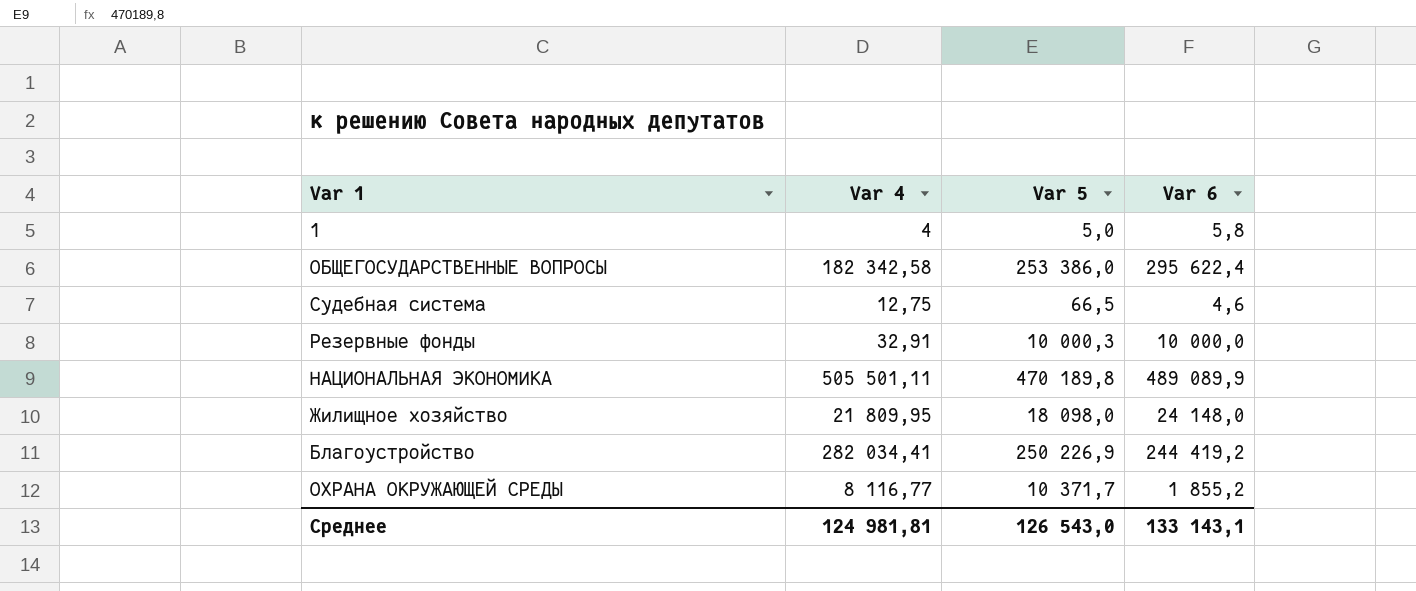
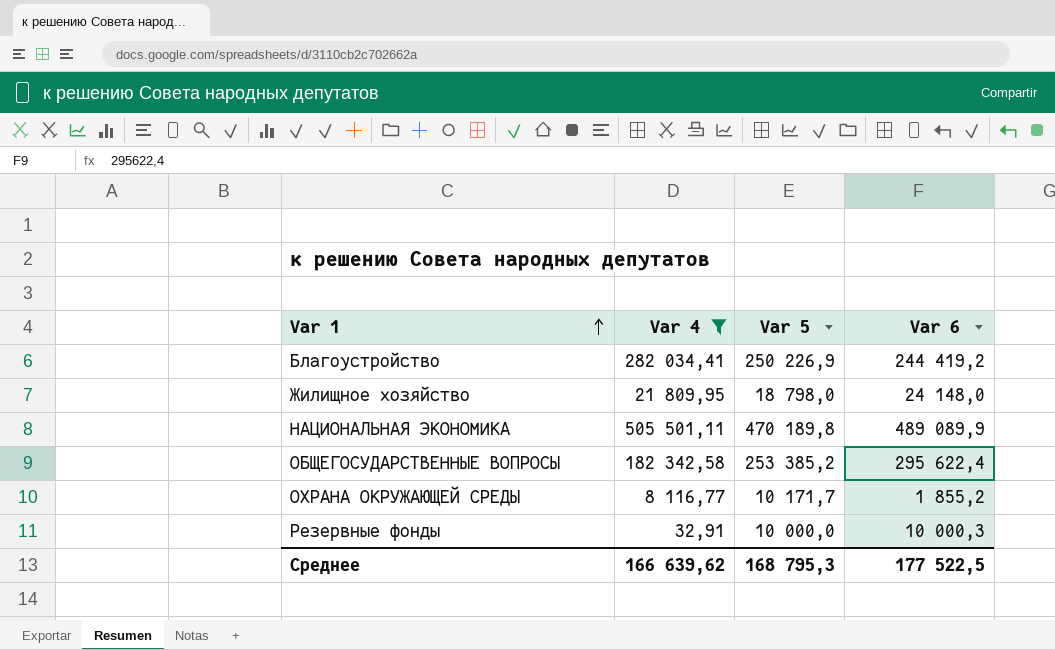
filter: none -> Var 4 >= 32,91
row order: none -> Var 1 ascending
Жилищное хозяйство | Var 5: 18 098,0 -> 18 798,0
ОБЩЕГОСУДАРСТВЕННЫЕ ВОПРОСЫ | Var 5: 253 386,0 -> 253 385,2
ОХРАНА ОКРУЖАЮЩЕЙ СРЕДЫ | Var 5: 10 371,7 -> 10 171,7
Резервные фонды | Var 5: 10 000,3 -> 10 000,0
Резервные фонды | Var 6: 10 000,0 -> 10 000,3
Среднее | Var 4: 124 981,81 -> 166 639,62
Среднее | Var 5: 126 543,0 -> 168 795,3
Среднее | Var 6: 133 143,1 -> 177 522,5

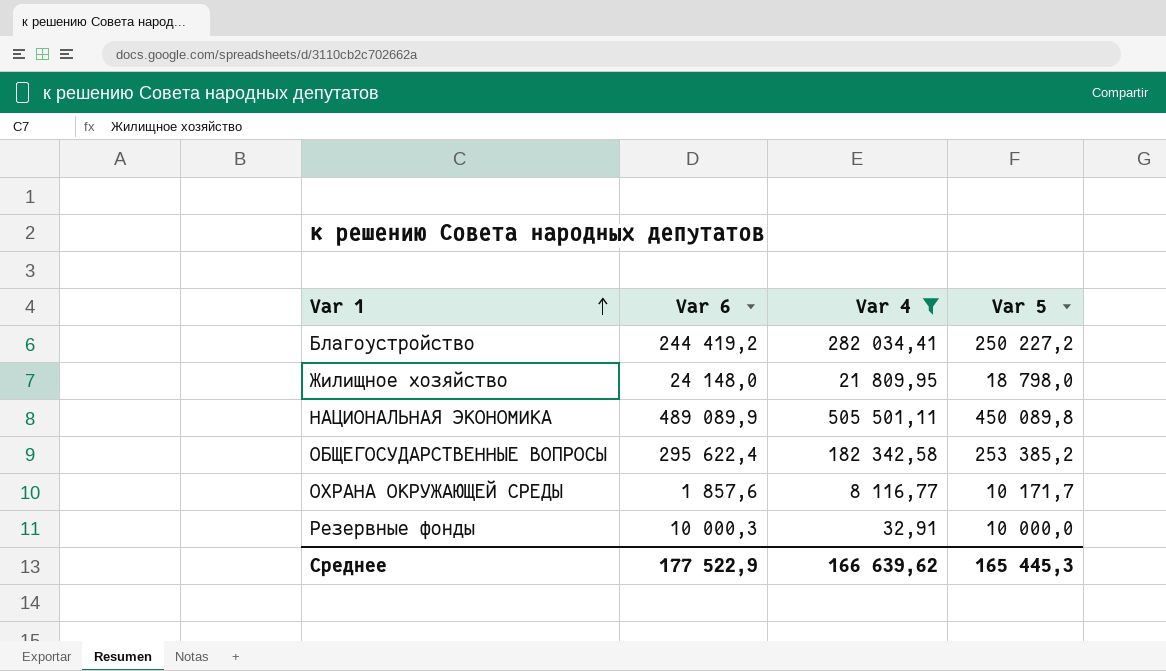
column Var 6 | position: 4 -> 2
Благоустройство | Var 5: 250 226,9 -> 250 227,2
НАЦИОНАЛЬНАЯ ЭКОНОМИКА | Var 5: 470 189,8 -> 450 089,8
ОХРАНА ОКРУЖАЮЩЕЙ СРЕДЫ | Var 6: 1 855,2 -> 1 857,6
Среднее | Var 6: 177 522,5 -> 177 522,9
Среднее | Var 5: 168 795,3 -> 165 445,3

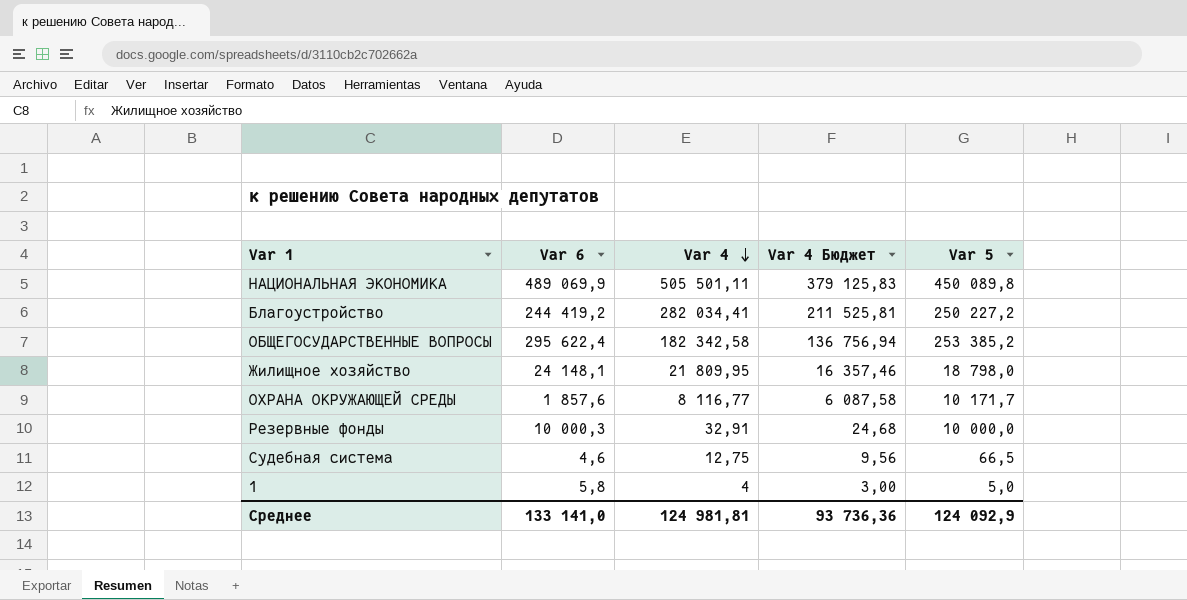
filter: Var 4 >= 32,91 -> none
row order: Var 1 ascending -> Var 4 descending
column Var 4 Бюджет | formula: none -> [Var 4] * 0,75
НАЦИОНАЛЬНАЯ ЭКОНОМИКА | Var 6: 489 089,9 -> 489 069,9
Жилищное хозяйство | Var 6: 24 148,0 -> 24 148,1
Среднее | Var 6: 177 522,9 -> 133 141,0
Среднее | Var 4: 166 639,62 -> 124 981,81
Среднее | Var 5: 165 445,3 -> 124 092,9

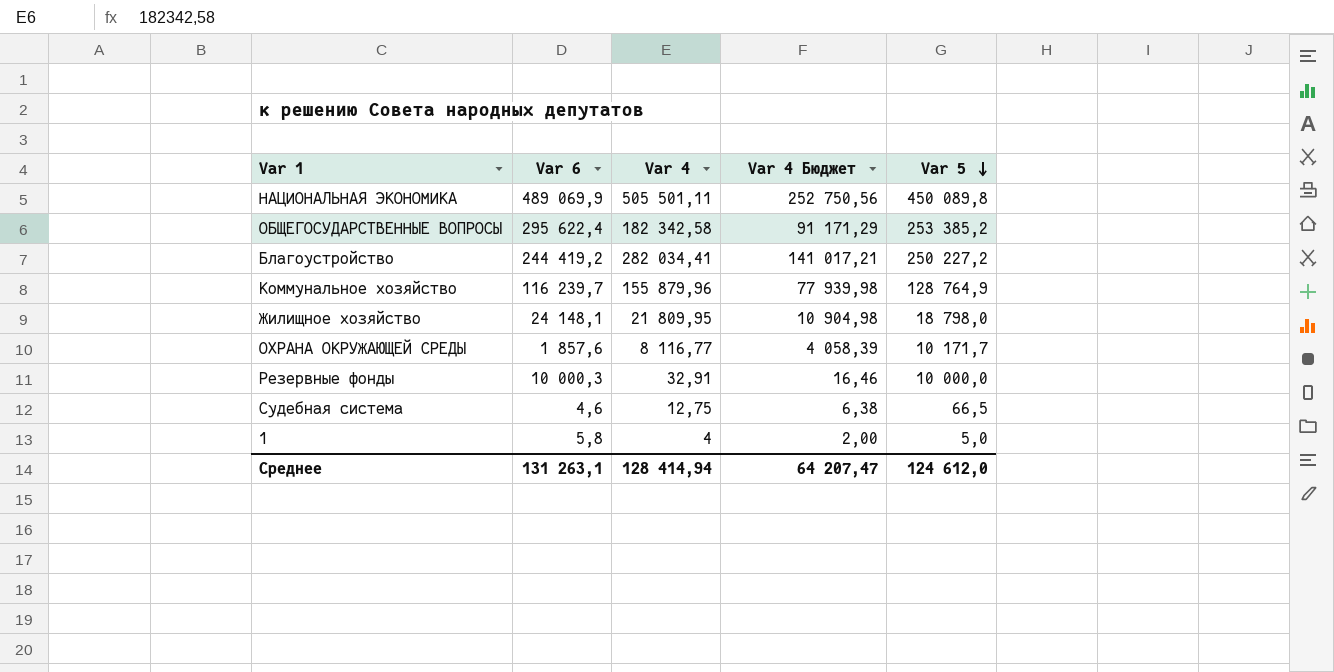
row order: Var 4 descending -> Var 5 descending
column Var 4 Бюджет | formula: [Var 4] * 0,75 -> [Var 4] * 0,5
row Коммунальное хозяйство: none -> 116 239,7 | 155 879,96 | 77 939,98 | 128 764,9
Среднее | Var 6: 133 141,0 -> 131 263,1
Среднее | Var 4: 124 981,81 -> 128 414,94
Среднее | Var 4 Бюджет: 93 736,36 -> 64 207,47
Среднее | Var 5: 124 092,9 -> 124 612,0

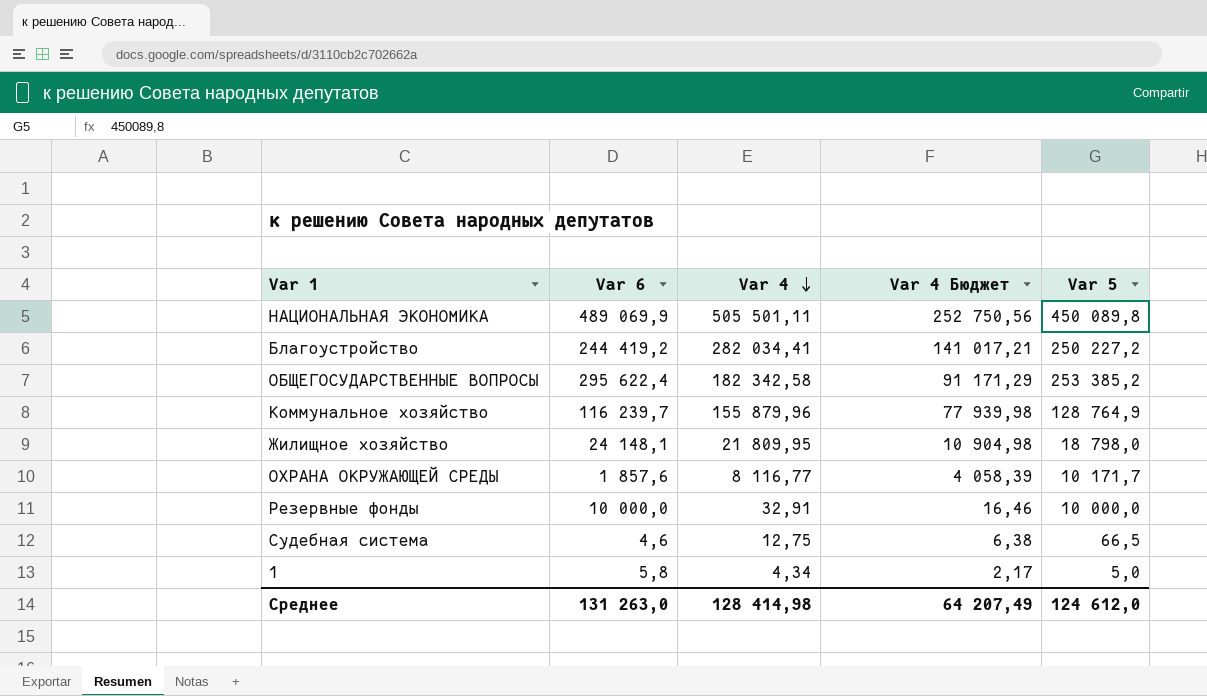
row order: Var 5 descending -> Var 4 descending
Резервные фонды | Var 6: 10 000,3 -> 10 000,0
1 | Var 4: 4 -> 4,34
1 | Var 4 Бюджет: 2,00 -> 2,17
Среднее | Var 6: 131 263,1 -> 131 263,0
Среднее | Var 4: 128 414,94 -> 128 414,98
Среднее | Var 4 Бюджет: 64 207,47 -> 64 207,49

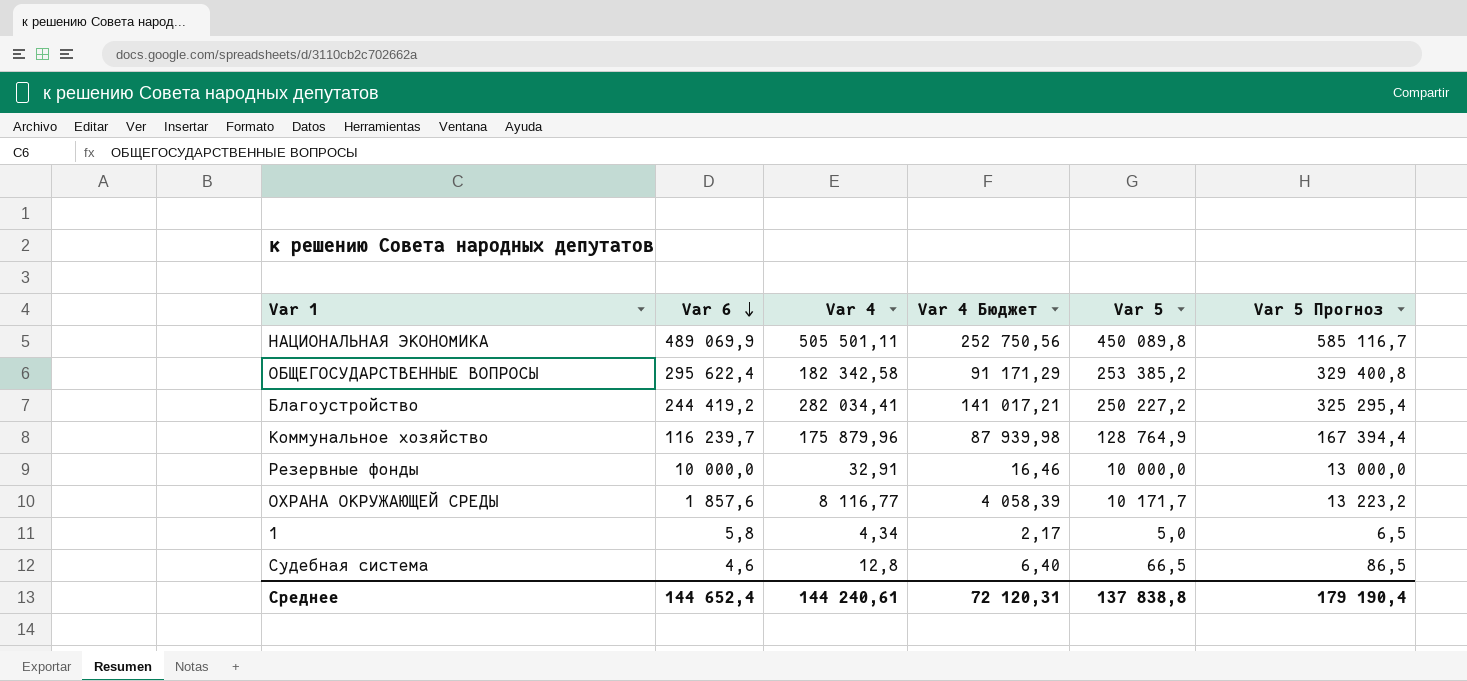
row order: Var 4 descending -> Var 6 descending
column Var 5 Прогноз | formula: none -> [Var 5] * 1,3
row Жилищное хозяйство: 24 148,1 | 21 809,95 | 10 904,98 | 18 798,0 -> none
Коммунальное хозяйство | Var 4: 155 879,96 -> 175 879,96
Коммунальное хозяйство | Var 4 Бюджет: 77 939,98 -> 87 939,98
Судебная система | Var 4: 12,75 -> 12,8
Судебная система | Var 4 Бюджет: 6,38 -> 6,40
Среднее | Var 6: 131 263,0 -> 144 652,4
Среднее | Var 4: 128 414,98 -> 144 240,61
Среднее | Var 4 Бюджет: 64 207,49 -> 72 120,31
Среднее | Var 5: 124 612,0 -> 137 838,8

